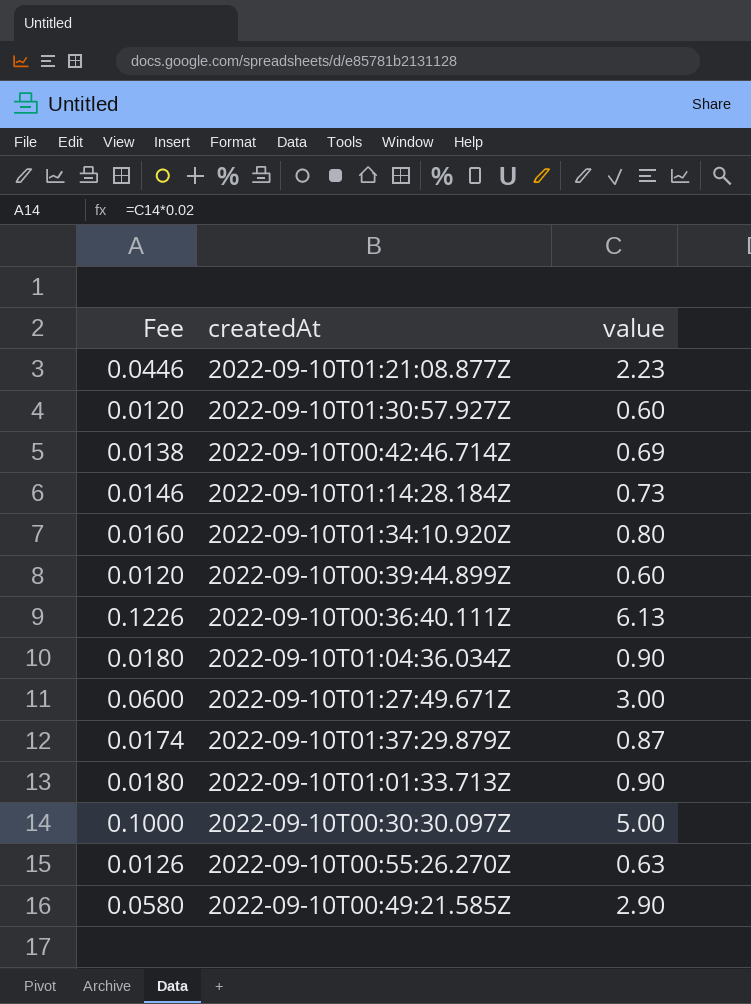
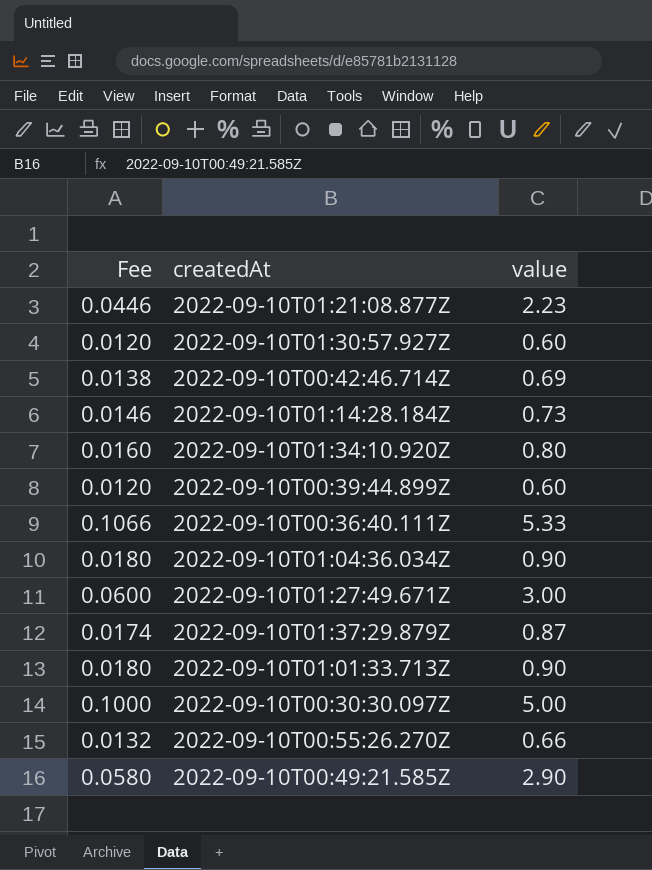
2022-09-10T00:36:40.111Z | Fee: 0.1226 -> 0.1066
2022-09-10T00:36:40.111Z | value: 6.13 -> 5.33
2022-09-10T00:55:26.270Z | Fee: 0.0126 -> 0.0132
2022-09-10T00:55:26.270Z | value: 0.63 -> 0.66

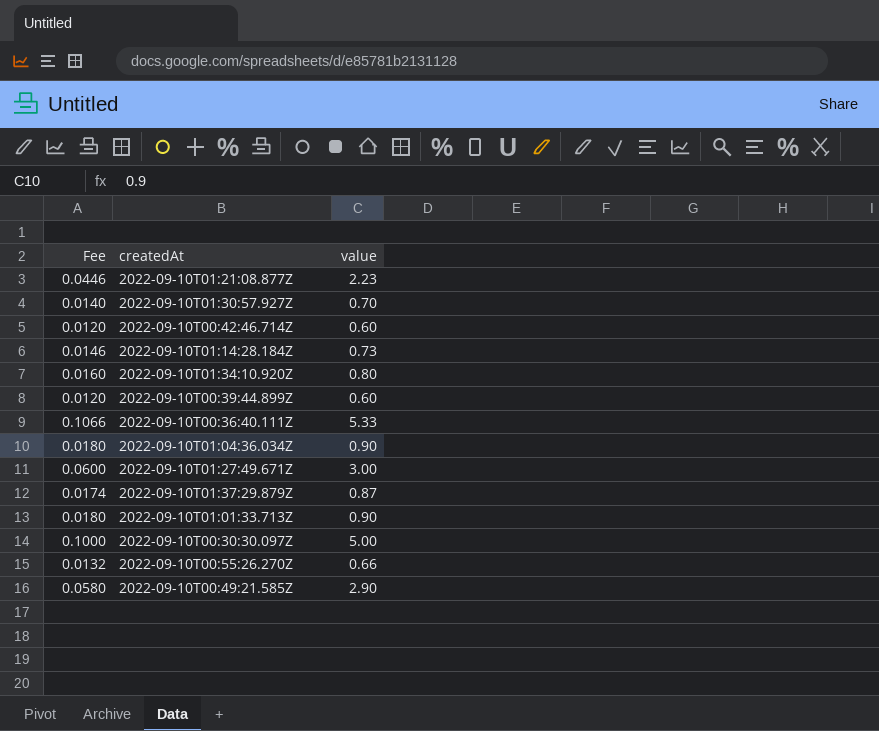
2022-09-10T01:30:57.927Z | Fee: 0.0120 -> 0.0140
2022-09-10T01:30:57.927Z | value: 0.60 -> 0.70
2022-09-10T00:42:46.714Z | Fee: 0.0138 -> 0.0120
2022-09-10T00:42:46.714Z | value: 0.69 -> 0.60

